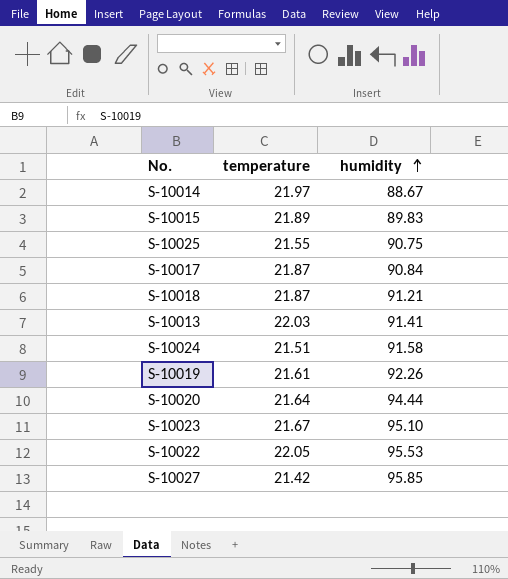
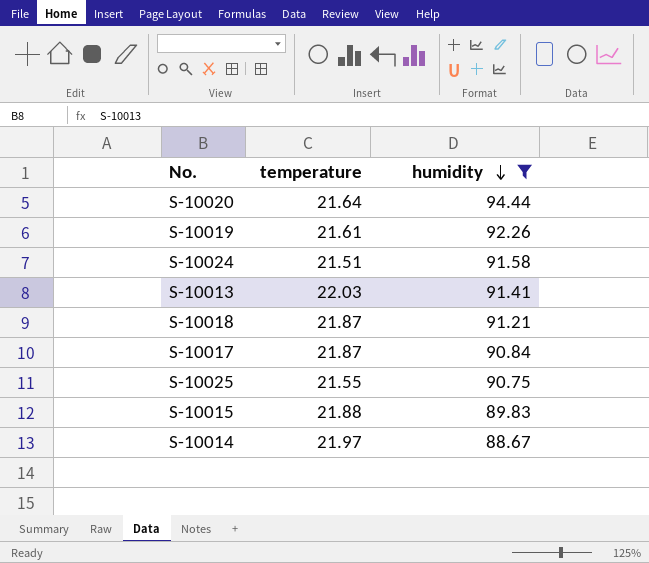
filter: none -> humidity <= 94.44
row order: humidity ascending -> humidity descending
S-10015 | temperature: 21.89 -> 21.88

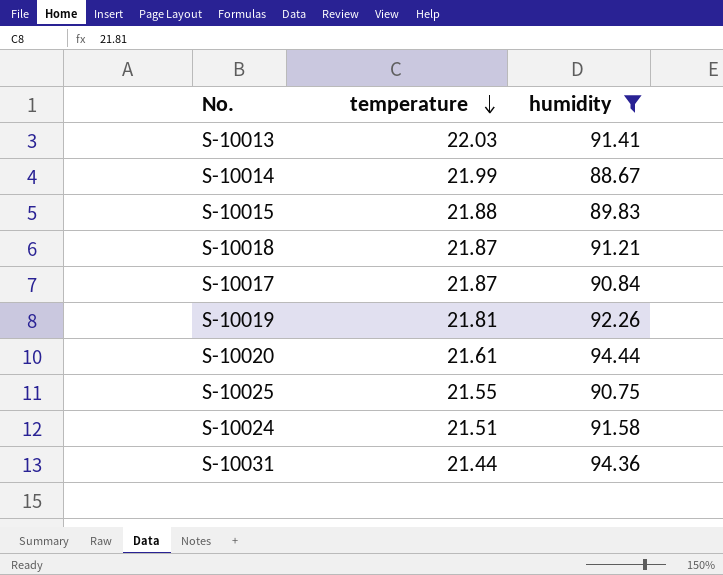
row order: humidity descending -> temperature descending
S-10014 | temperature: 21.97 -> 21.99
S-10019 | temperature: 21.61 -> 21.81
S-10020 | temperature: 21.64 -> 21.61
row S-10031: none -> 21.44 | 94.36

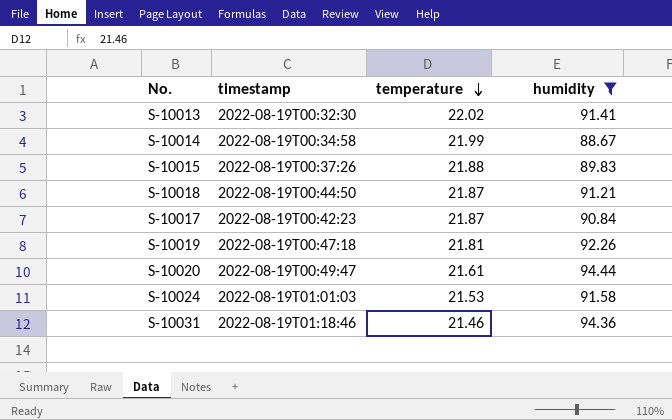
column timestamp | position: none -> 2
row S-10025: 21.55 | 90.75 -> none
S-10013 | temperature: 22.03 -> 22.02
S-10024 | temperature: 21.51 -> 21.53
S-10031 | temperature: 21.44 -> 21.46

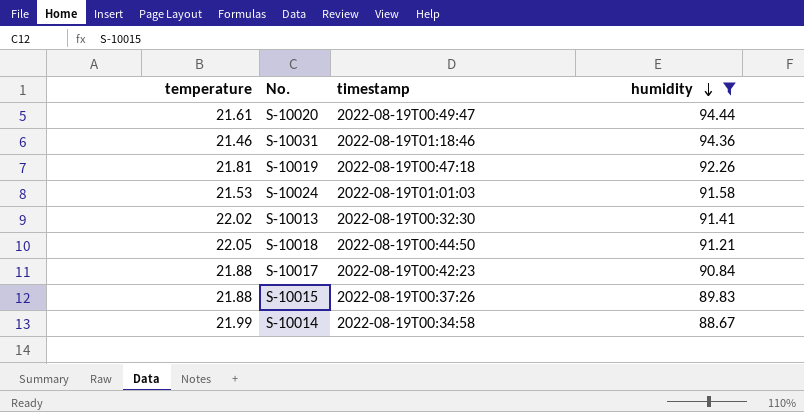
row order: temperature descending -> humidity descending
column temperature | position: 3 -> 1
S-10018 | temperature: 21.87 -> 22.05
S-10017 | temperature: 21.87 -> 21.88

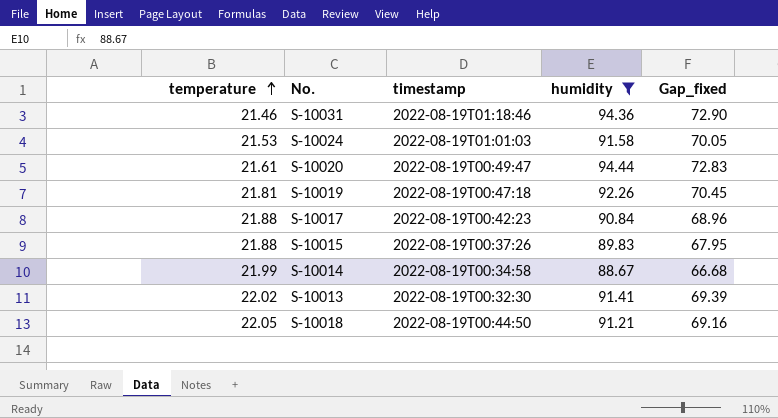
row order: humidity descending -> temperature ascending
column Gap_fixed | formula: none -> [humidity] - [temperature]

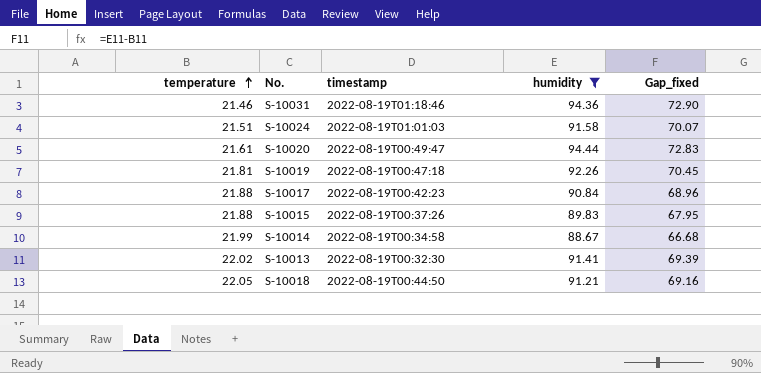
S-10024 | temperature: 21.53 -> 21.51
S-10024 | Gap_fixed: 70.05 -> 70.07

